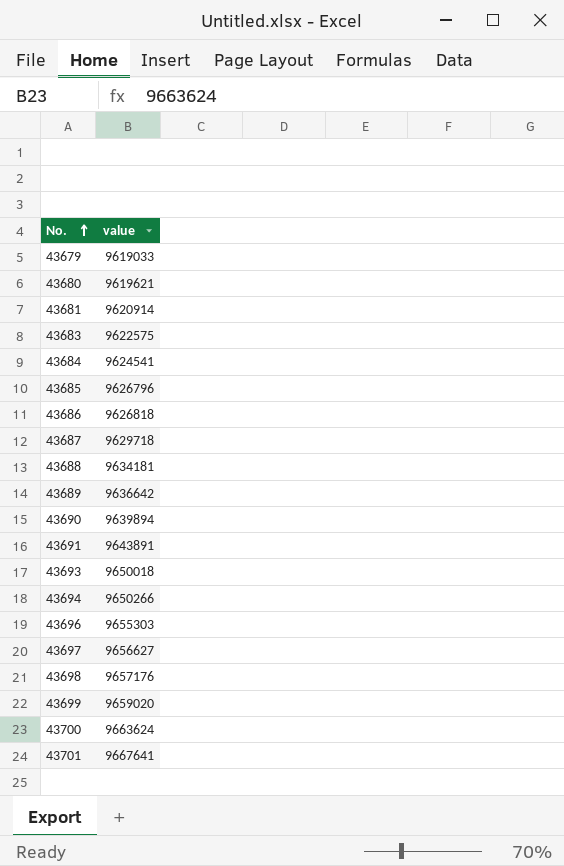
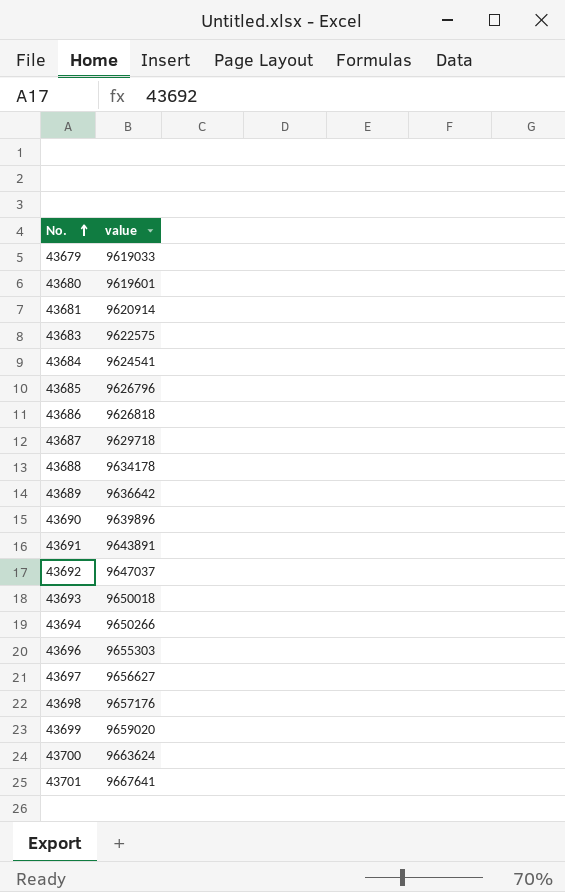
43680 | value: 9619621 -> 9619601
43688 | value: 9634181 -> 9634178
43690 | value: 9639894 -> 9639896
row 43692: none -> 9647037

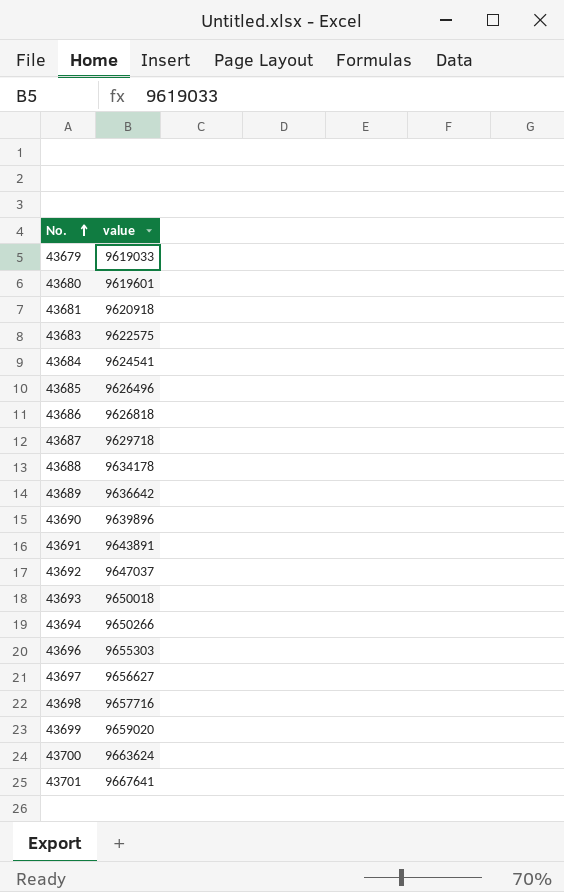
43681 | value: 9620914 -> 9620918
43685 | value: 9626796 -> 9626496
43698 | value: 9657176 -> 9657716

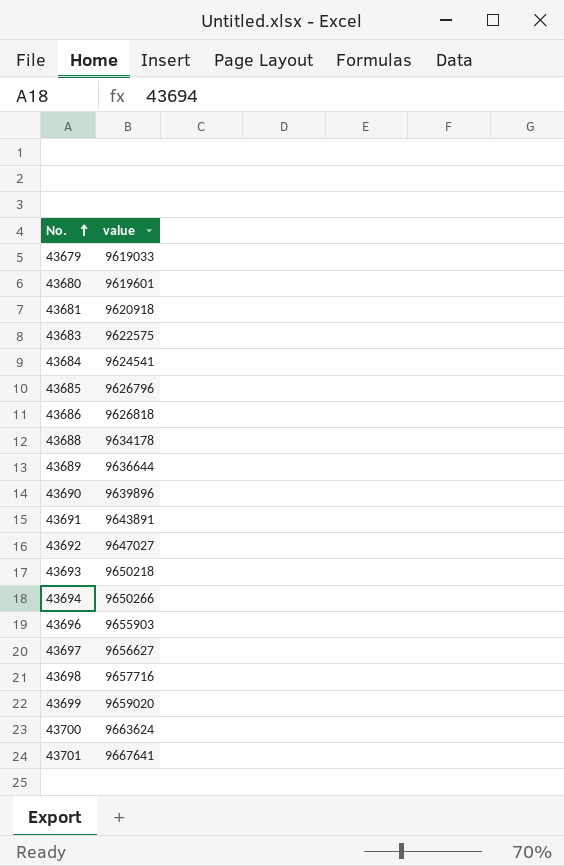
row 43687: 9629718 -> none
43685 | value: 9626496 -> 9626796
43689 | value: 9636642 -> 9636644
43692 | value: 9647037 -> 9647027
43693 | value: 9650018 -> 9650218
43696 | value: 9655303 -> 9655903

